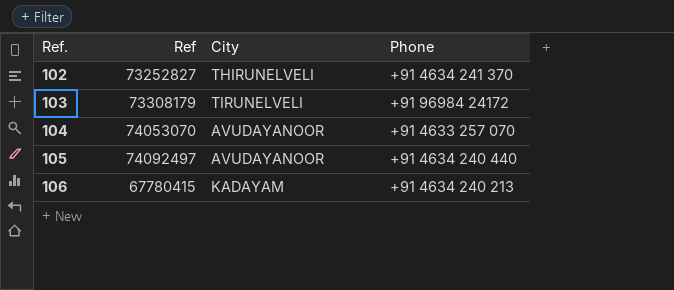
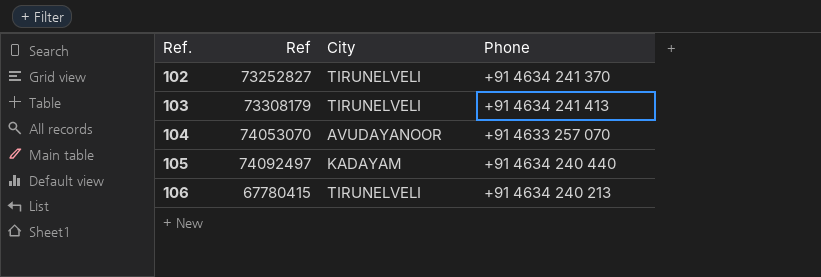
102 | City: THIRUNELVELI -> TIRUNELVELI
103 | Phone: +91 96984 24172 -> +91 4634 241 413
105 | City: AVUDAYANOOR -> KADAYAM
106 | City: KADAYAM -> TIRUNELVELI

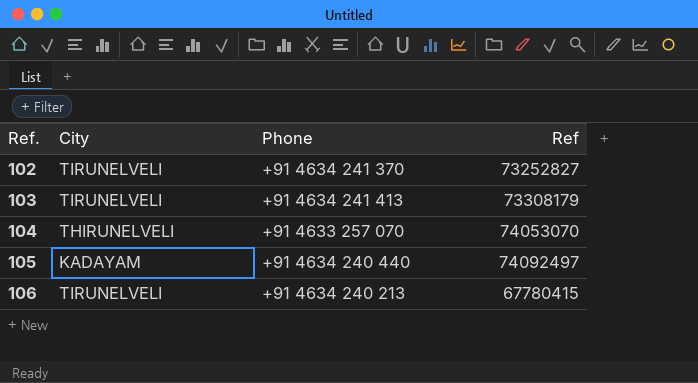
column Ref | position: 2 -> 4
104 | City: AVUDAYANOOR -> THIRUNELVELI

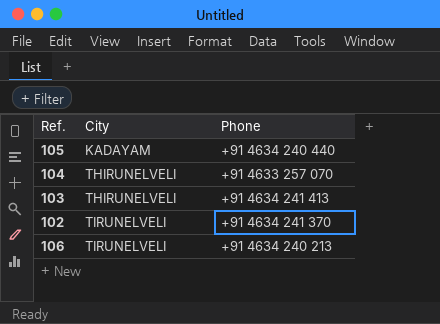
row order: Ref. ascending -> City ascending
column Ref | position: 4 -> none
103 | City: TIRUNELVELI -> THIRUNELVELI

